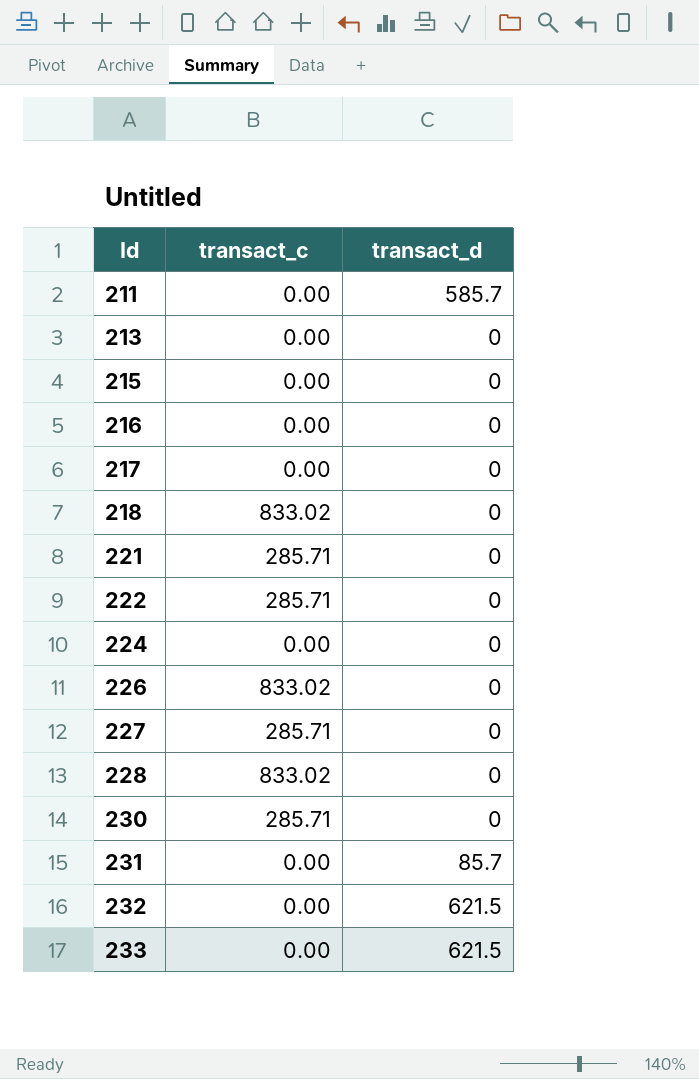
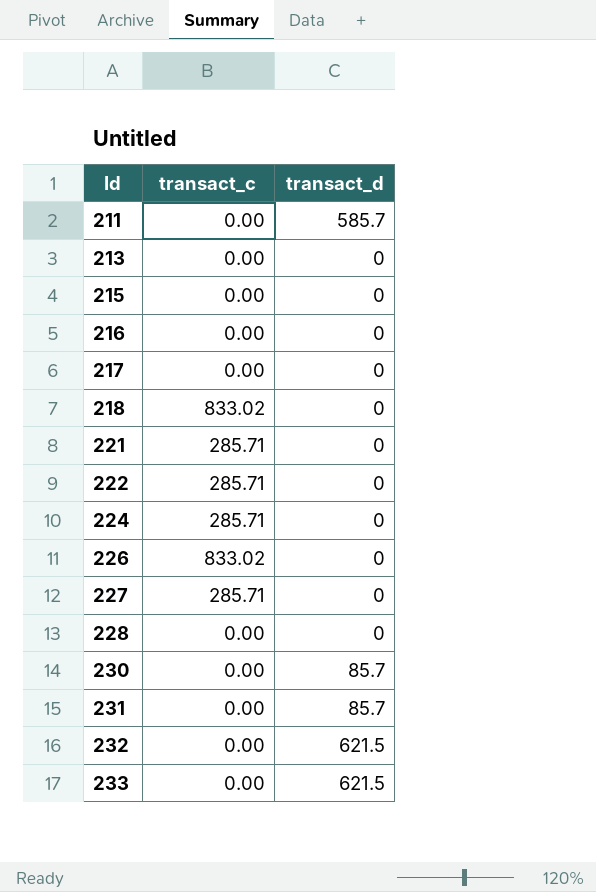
224 | transact_c: 0.00 -> 285.71
228 | transact_c: 833.02 -> 0.00
230 | transact_c: 285.71 -> 0.00
230 | transact_d: 0 -> 85.7

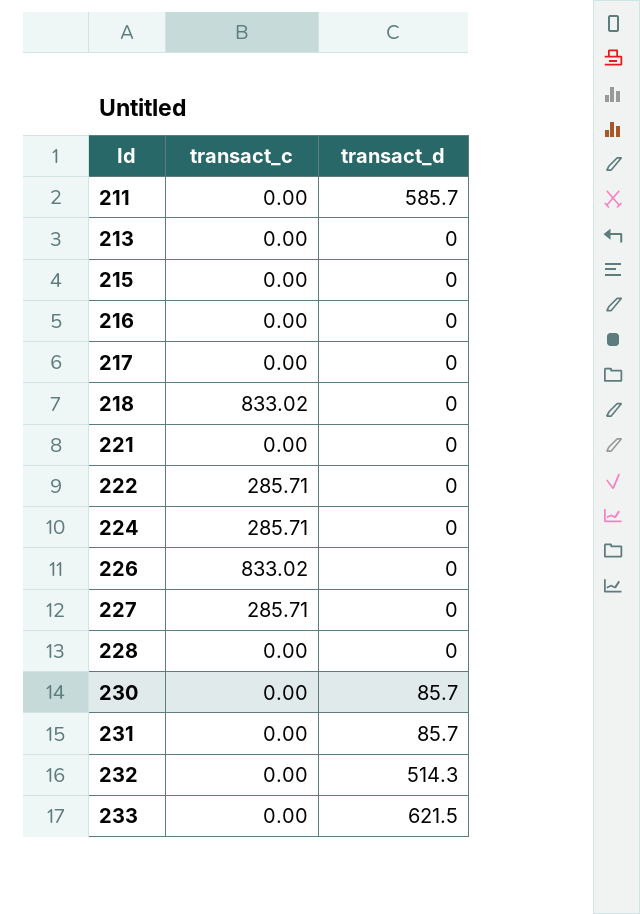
221 | transact_c: 285.71 -> 0.00
232 | transact_d: 621.5 -> 514.3

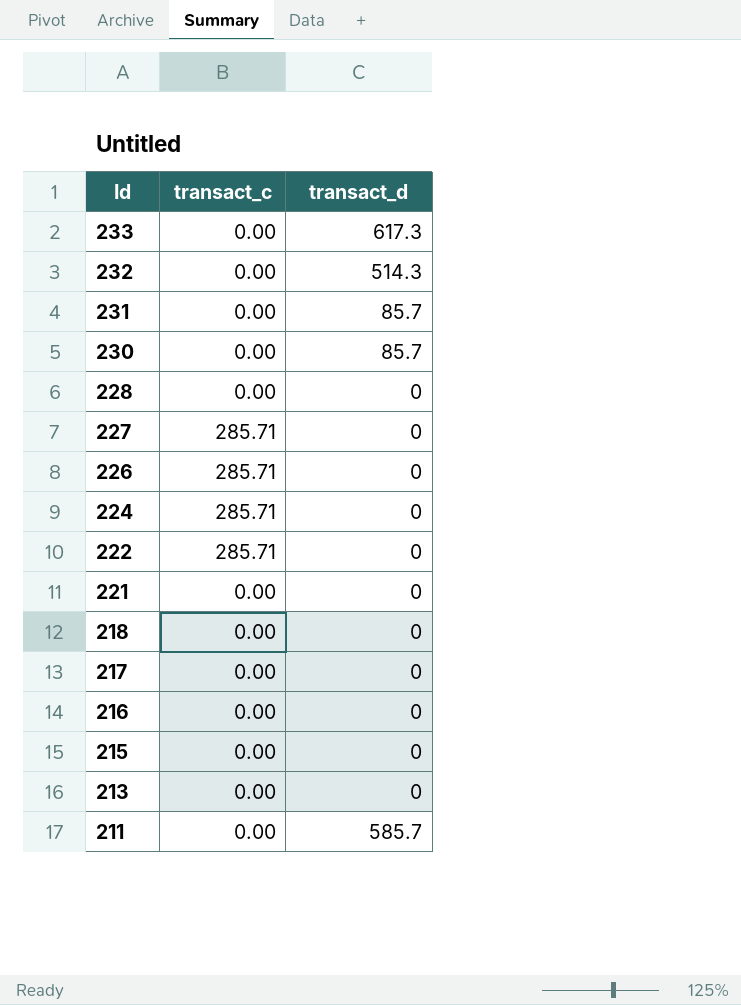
row order: Id ascending -> Id descending
233 | transact_d: 621.5 -> 617.3
226 | transact_c: 833.02 -> 285.71
218 | transact_c: 833.02 -> 0.00

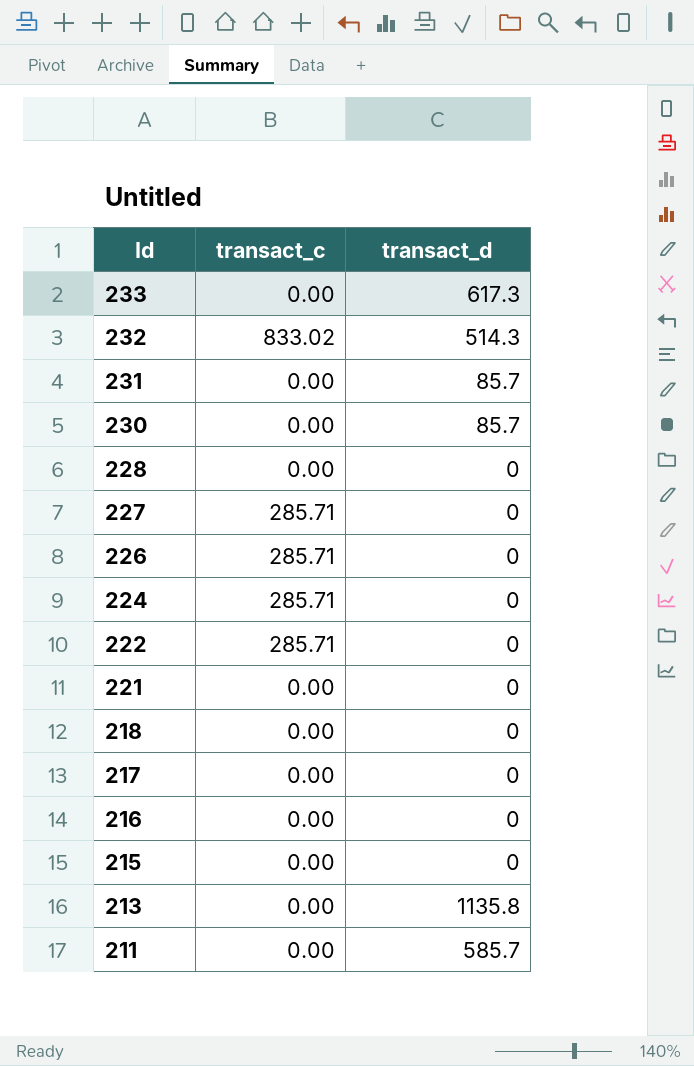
232 | transact_c: 0.00 -> 833.02
213 | transact_d: 0 -> 1135.8

